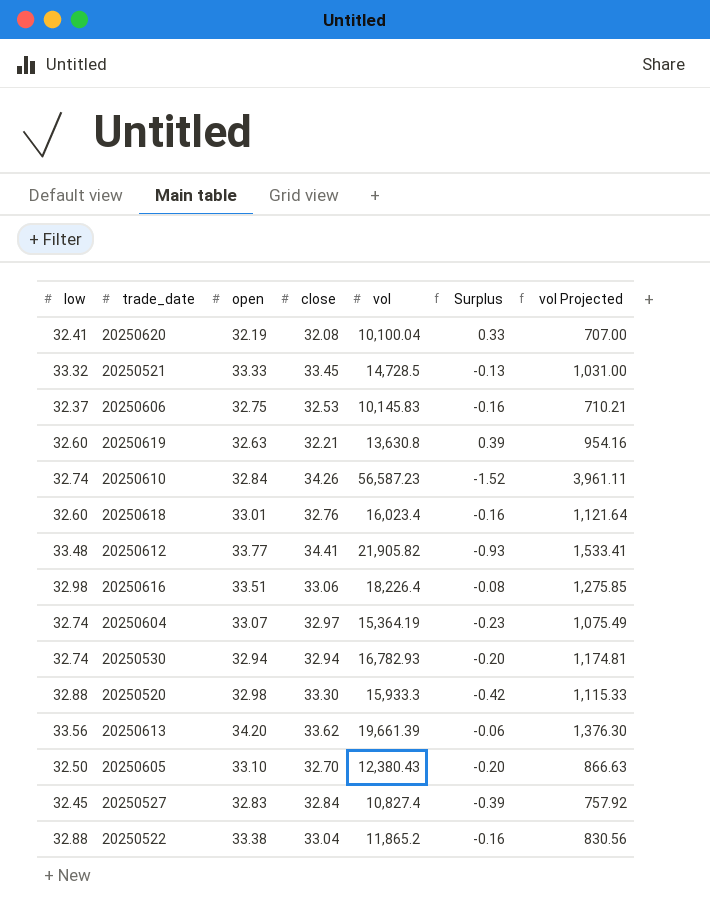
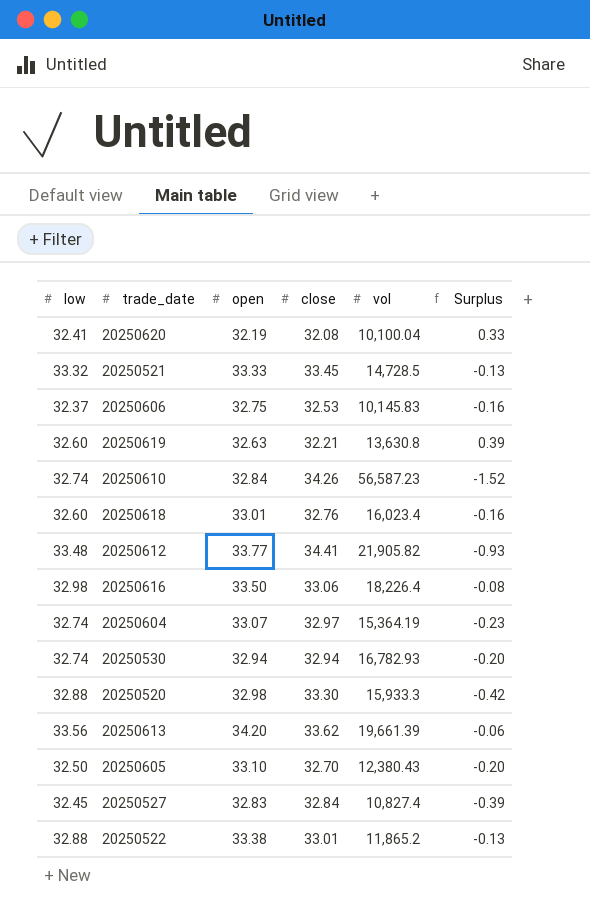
column vol Projected | formula: [vol] * 0.07 -> none
20250616 | open: 33.51 -> 33.50
20250522 | close: 33.04 -> 33.01
20250522 | Surplus: -0.16 -> -0.13

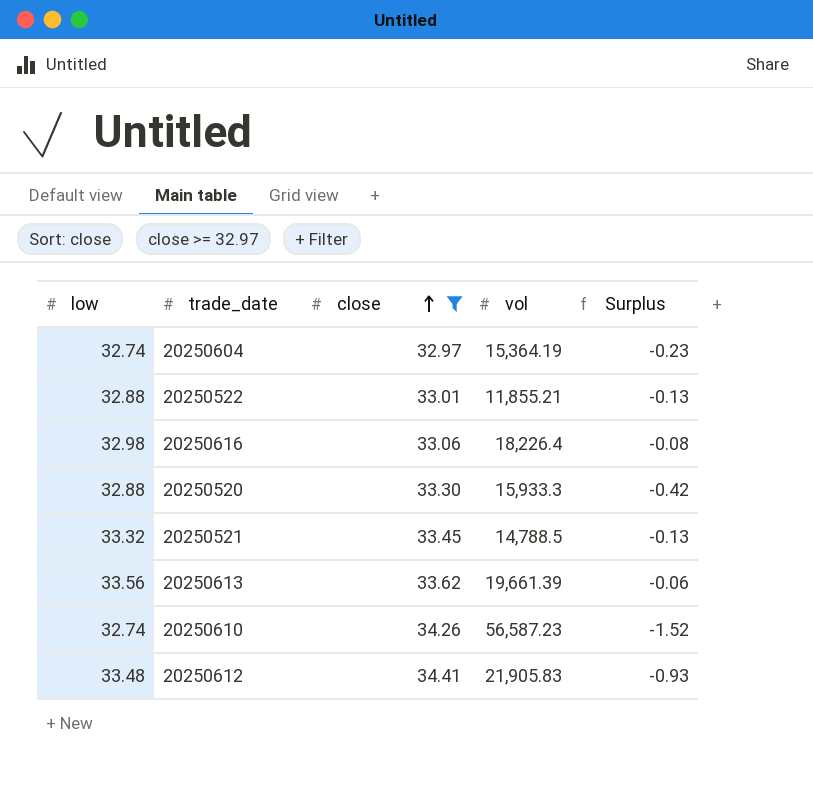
filter: none -> close >= 32.97
row order: none -> close ascending
column open | position: 3 -> none
20250522 | vol: 11,865.2 -> 11,855.21
20250521 | vol: 14,728.5 -> 14,788.5
20250612 | vol: 21,905.82 -> 21,905.83

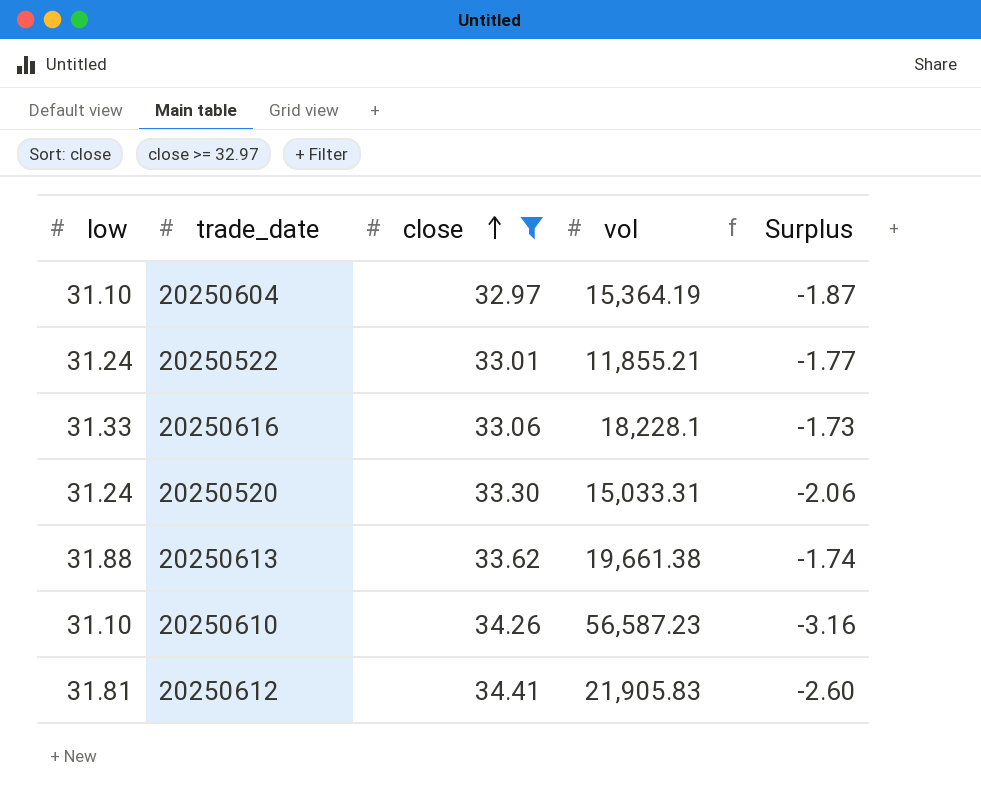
row 20250521: 33.32 | 33.45 | 14,788.5 | -0.13 -> none
20250604 | low: 32.74 -> 31.10
20250604 | Surplus: -0.23 -> -1.87
20250522 | low: 32.88 -> 31.24
20250522 | Surplus: -0.13 -> -1.77
20250616 | low: 32.98 -> 31.33
20250616 | vol: 18,226.4 -> 18,228.1
20250616 | Surplus: -0.08 -> -1.73
20250520 | low: 32.88 -> 31.24
20250520 | vol: 15,933.3 -> 15,033.31
20250520 | Surplus: -0.42 -> -2.06
20250613 | low: 33.56 -> 31.88
20250613 | vol: 19,661.39 -> 19,661.38
20250613 | Surplus: -0.06 -> -1.74
20250610 | low: 32.74 -> 31.10
20250610 | Surplus: -1.52 -> -3.16
20250612 | low: 33.48 -> 31.81
20250612 | Surplus: -0.93 -> -2.60

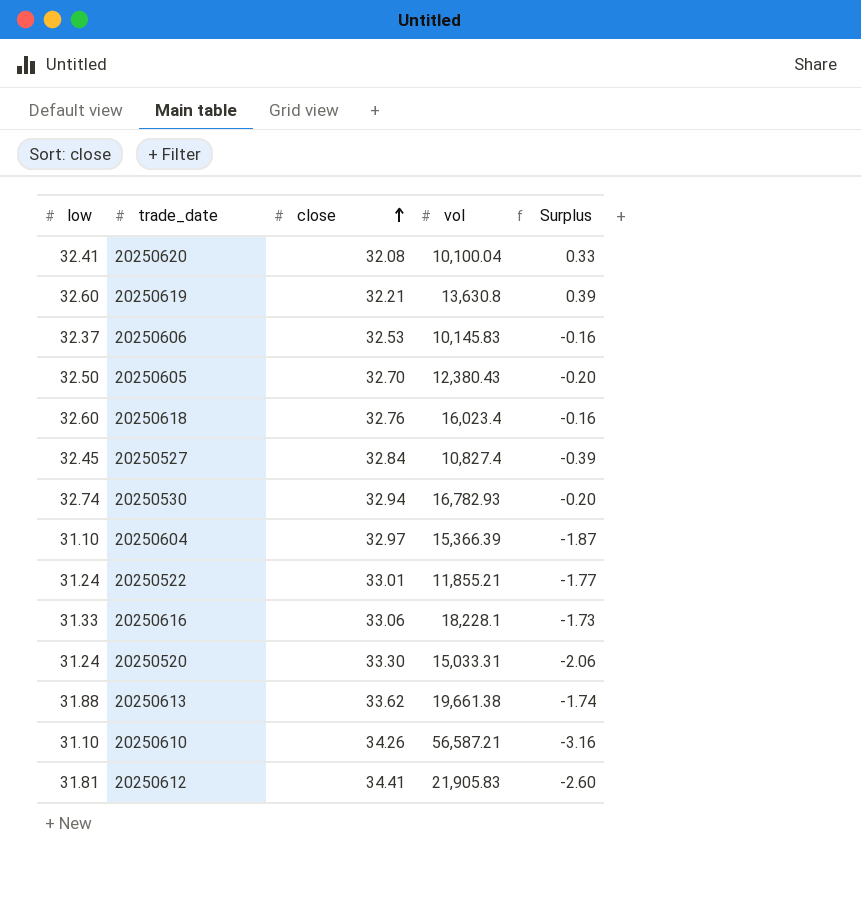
filter: close >= 32.97 -> none
20250604 | vol: 15,364.19 -> 15,366.39
20250610 | vol: 56,587.23 -> 56,587.21

